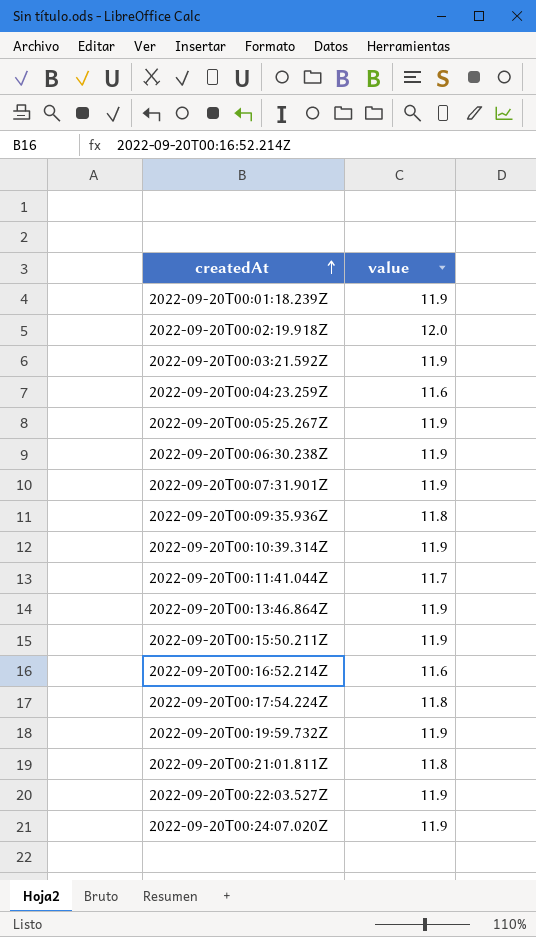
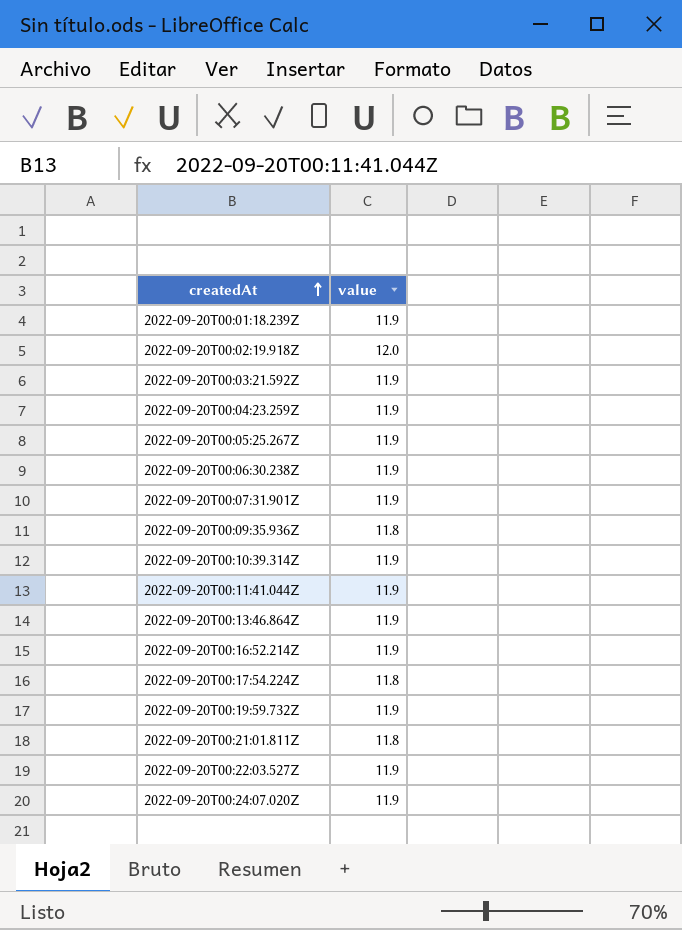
row 2022-09-20T00:15:50.211Z: 11.9 -> none
2022-09-20T00:04:23.259Z | value: 11.6 -> 11.9
2022-09-20T00:11:41.044Z | value: 11.7 -> 11.9
2022-09-20T00:16:52.214Z | value: 11.6 -> 11.9

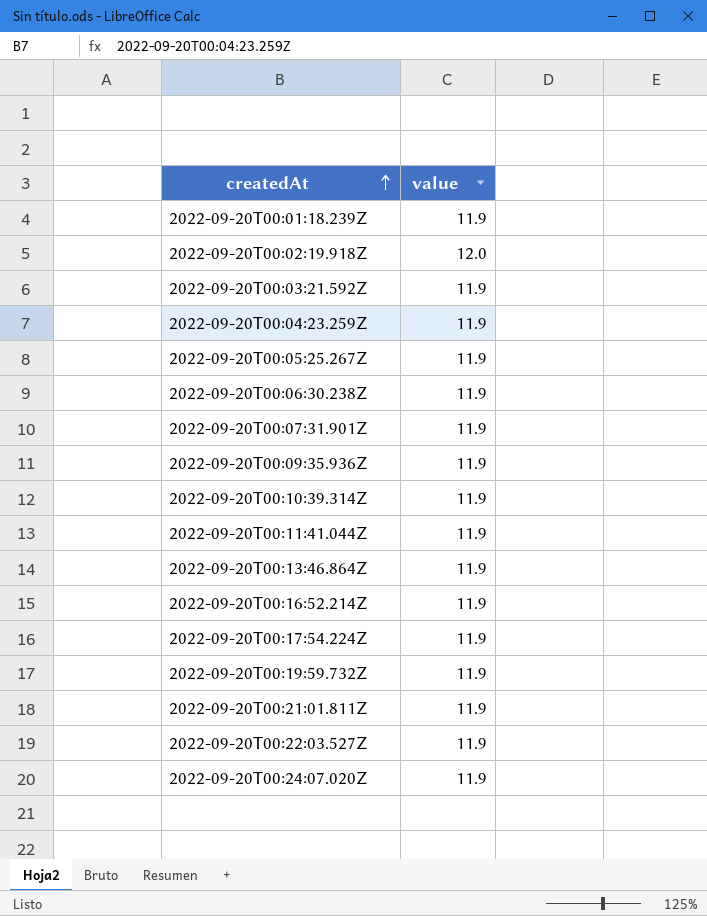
2022-09-20T00:09:35.936Z | value: 11.8 -> 11.9
2022-09-20T00:17:54.224Z | value: 11.8 -> 11.9
2022-09-20T00:21:01.811Z | value: 11.8 -> 11.9

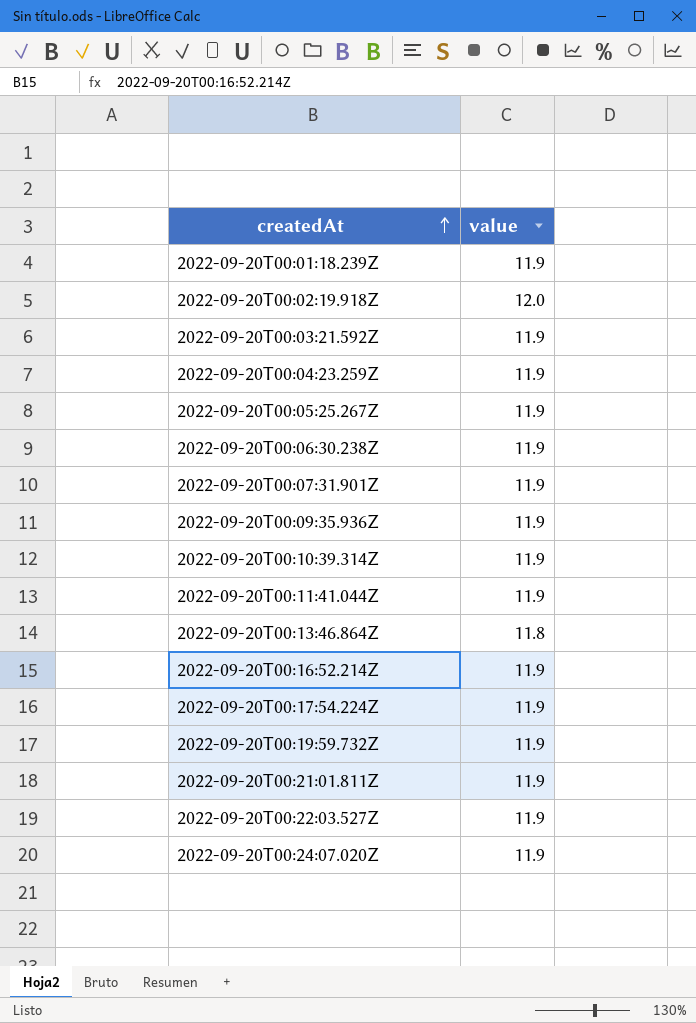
2022-09-20T00:13:46.864Z | value: 11.9 -> 11.8

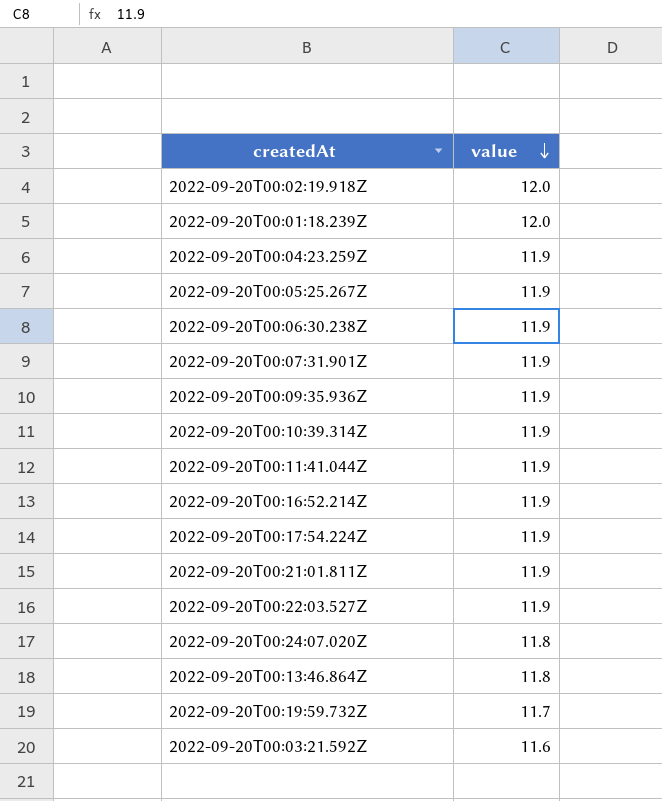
row order: createdAt ascending -> value descending
2022-09-20T00:01:18.239Z | value: 11.9 -> 12.0
2022-09-20T00:24:07.020Z | value: 11.9 -> 11.8
2022-09-20T00:19:59.732Z | value: 11.9 -> 11.7
2022-09-20T00:03:21.592Z | value: 11.9 -> 11.6

